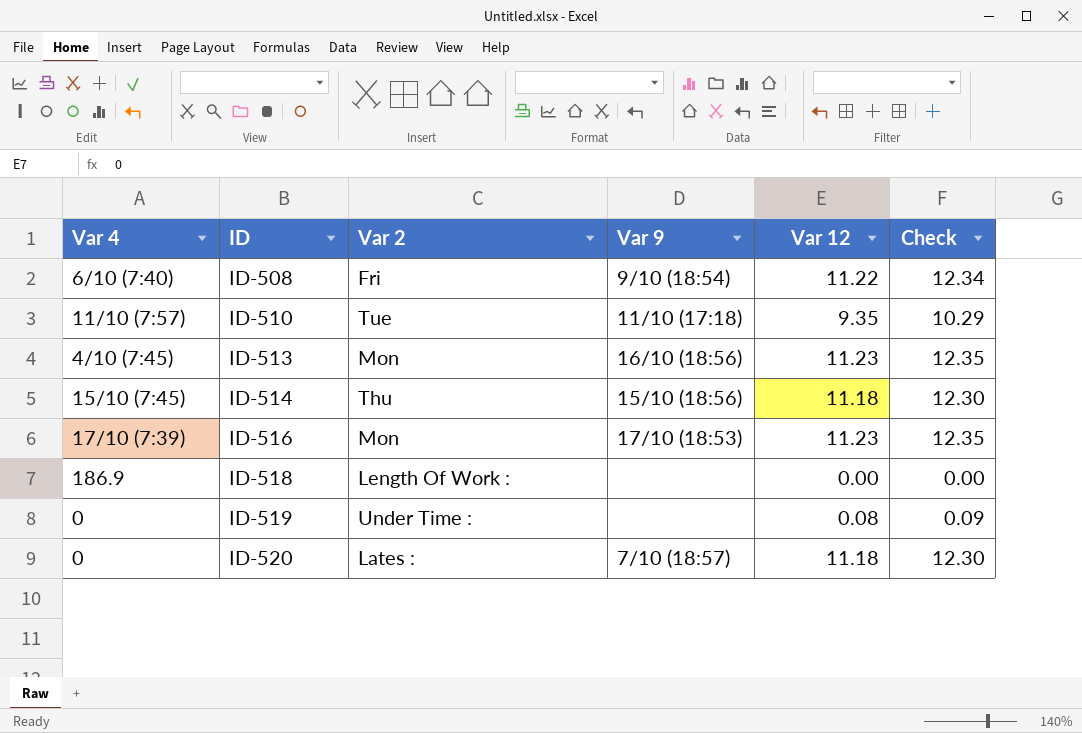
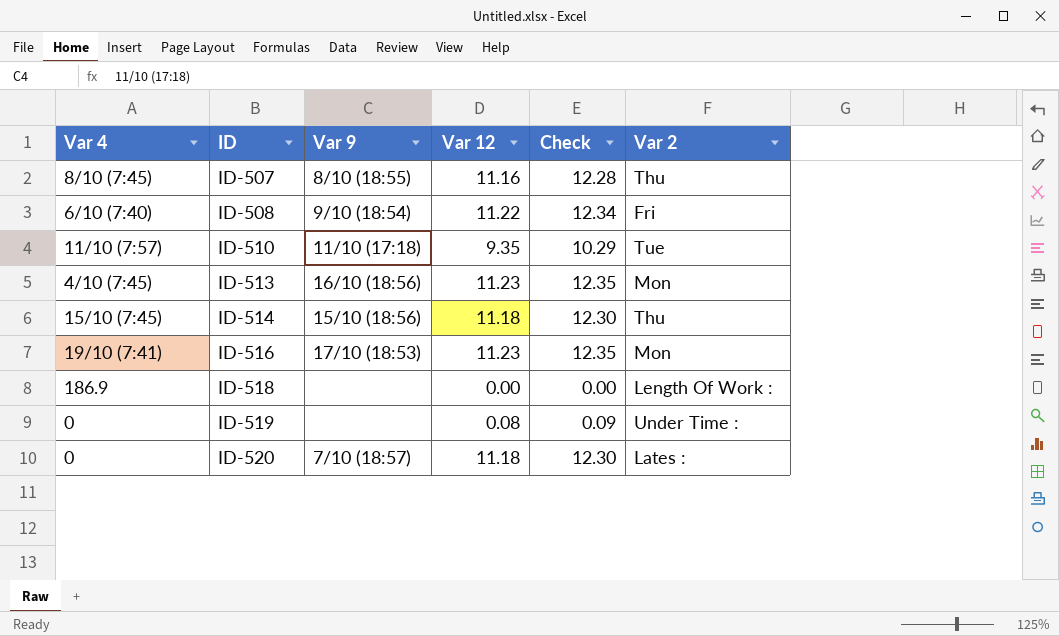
column Var 2 | position: 3 -> 6
row ID-507: none -> 8/10 (7:45) | 8/10 (18:55) | 11.16 | 12.28 | Thu
ID-516 | Var 4: 17/10 (7:39) -> 19/10 (7:41)

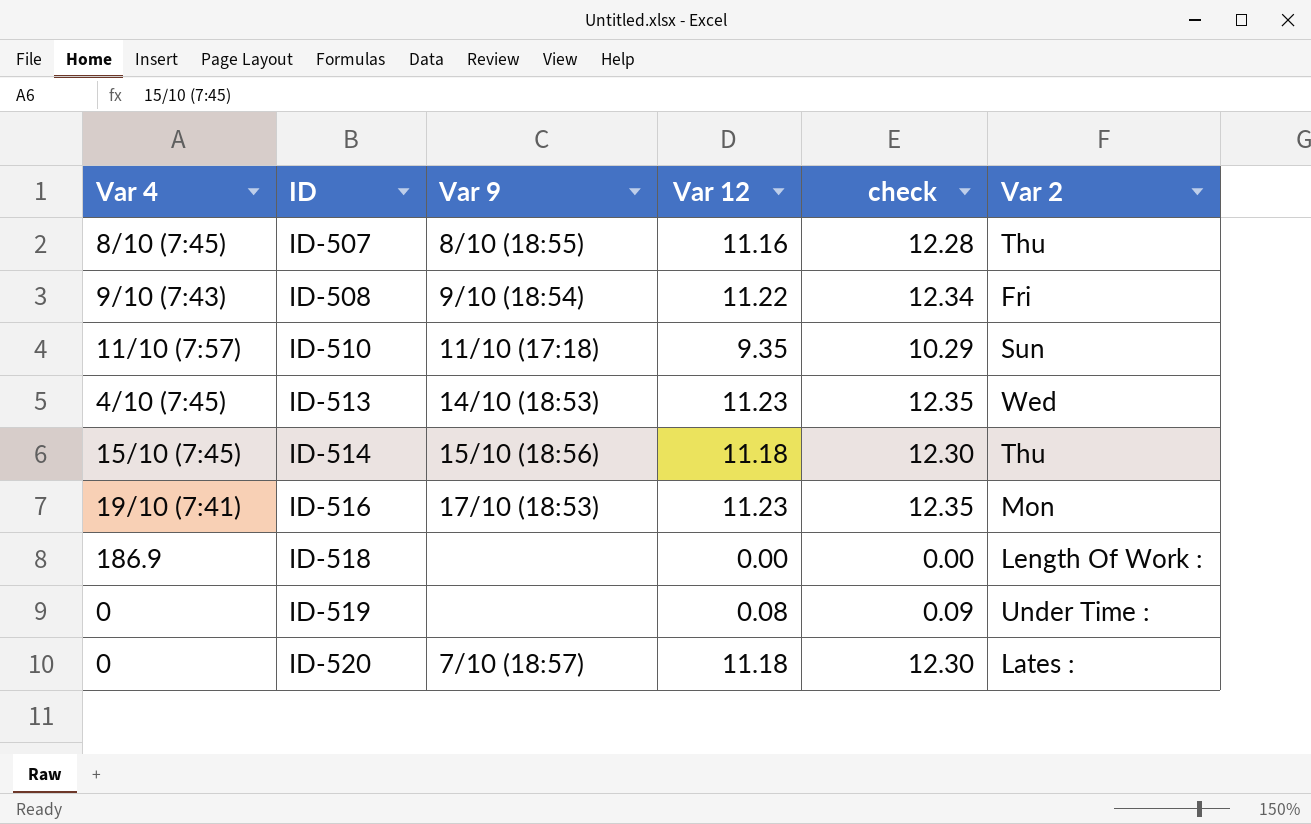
column name: Check -> check
ID-508 | Var 4: 6/10 (7:40) -> 9/10 (7:43)
ID-510 | Var 2: Tue -> Sun
ID-513 | Var 9: 16/10 (18:56) -> 14/10 (18:53)
ID-513 | Var 2: Mon -> Wed

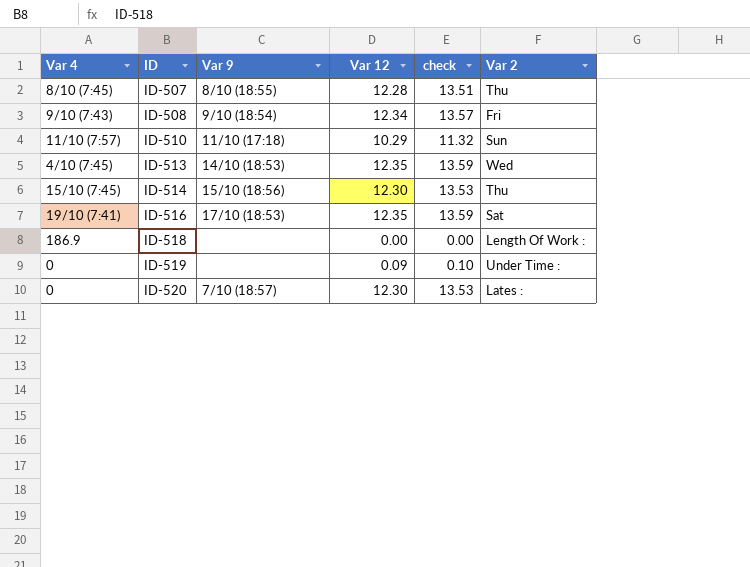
ID-507 | Var 12: 11.16 -> 12.28
ID-507 | check: 12.28 -> 13.51
ID-508 | Var 12: 11.22 -> 12.34
ID-508 | check: 12.34 -> 13.57
ID-510 | Var 12: 9.35 -> 10.29
ID-510 | check: 10.29 -> 11.32
ID-513 | Var 12: 11.23 -> 12.35
ID-513 | check: 12.35 -> 13.59
ID-514 | Var 12: 11.18 -> 12.30
ID-514 | check: 12.30 -> 13.53
ID-516 | Var 12: 11.23 -> 12.35
ID-516 | check: 12.35 -> 13.59
ID-516 | Var 2: Mon -> Sat
ID-519 | Var 12: 0.08 -> 0.09
ID-519 | check: 0.09 -> 0.10
ID-520 | Var 12: 11.18 -> 12.30
ID-520 | check: 12.30 -> 13.53

